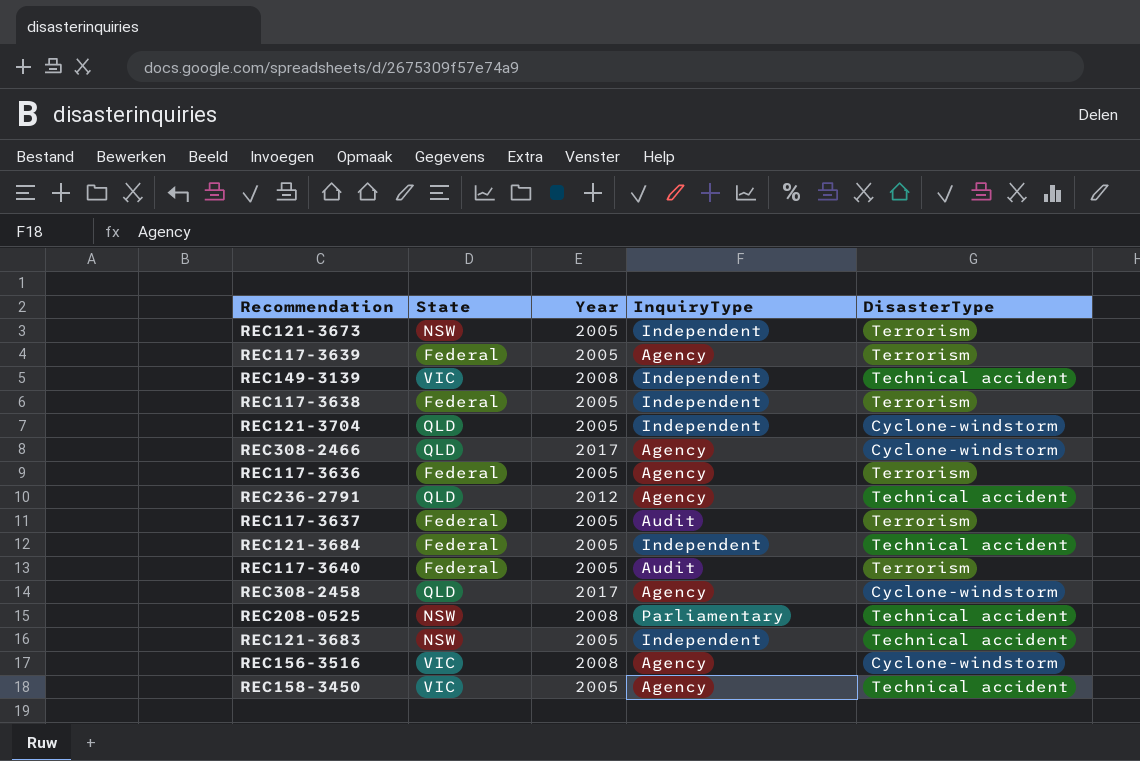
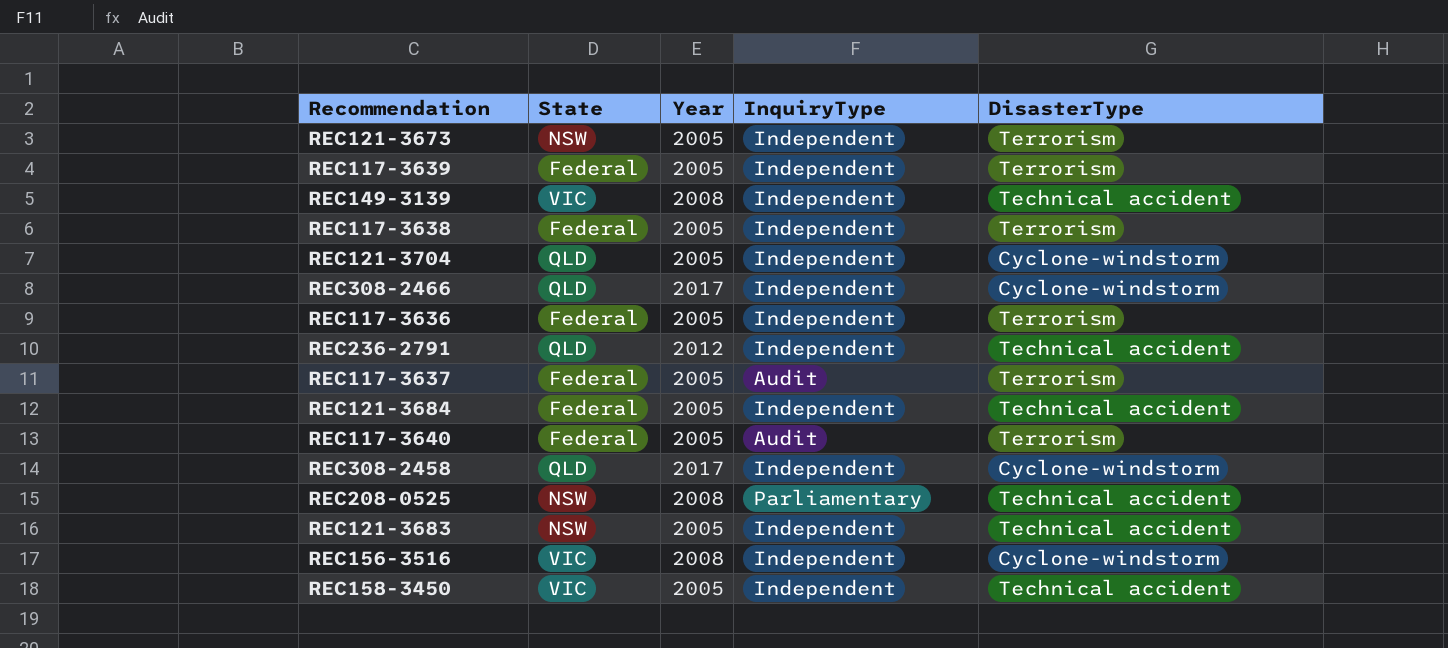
REC117-3639 | InquiryType: Agency -> Independent
REC308-2466 | InquiryType: Agency -> Independent
REC117-3636 | InquiryType: Agency -> Independent
REC236-2791 | InquiryType: Agency -> Independent
REC308-2458 | InquiryType: Agency -> Independent
REC156-3516 | InquiryType: Agency -> Independent
REC158-3450 | InquiryType: Agency -> Independent

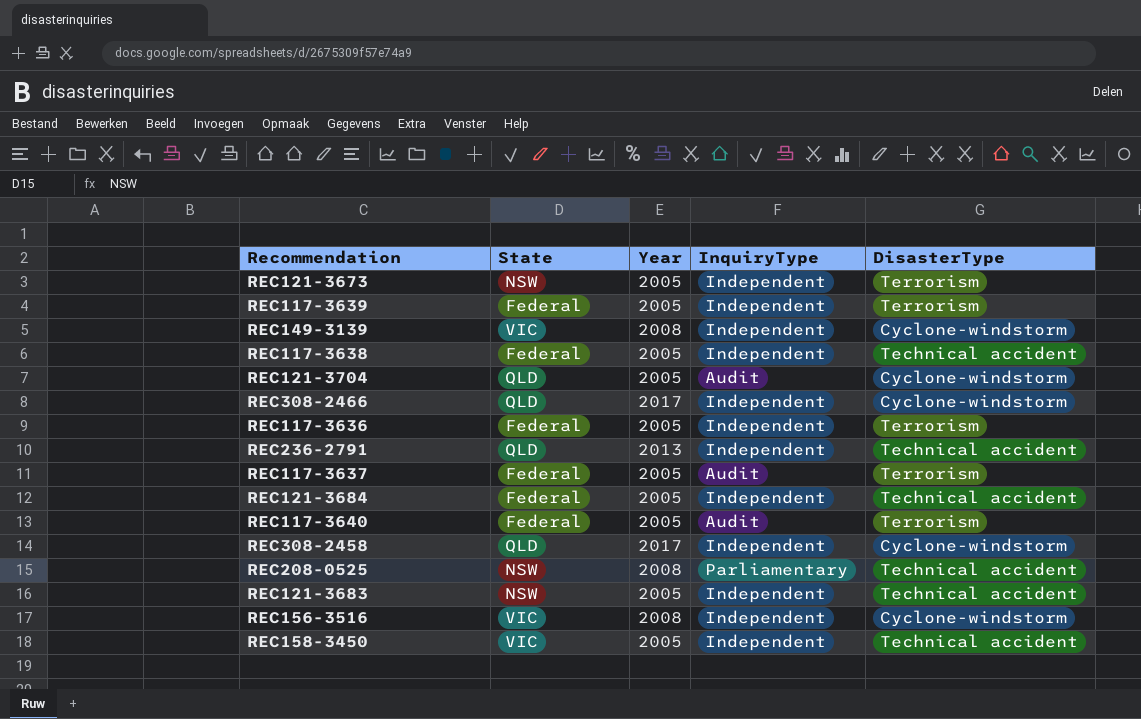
REC149-3139 | DisasterType: Technical accident -> Cyclone-windstorm
REC117-3638 | DisasterType: Terrorism -> Technical accident
REC121-3704 | InquiryType: Independent -> Audit
REC236-2791 | Year: 2012 -> 2013

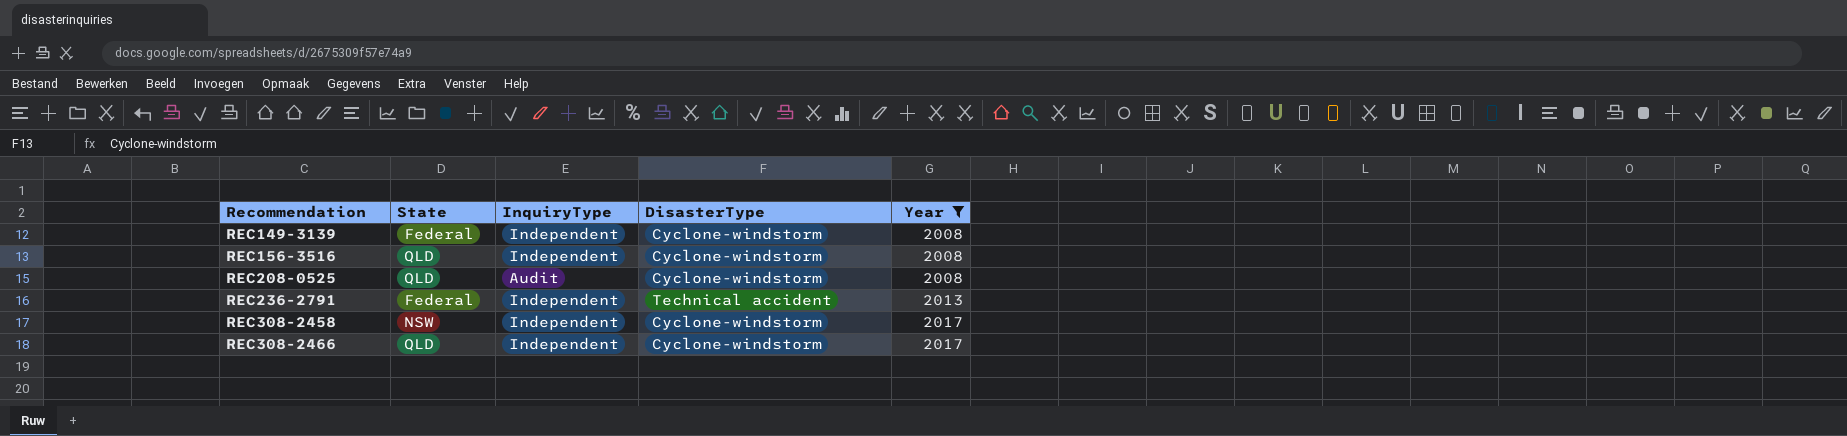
filter: none -> Year != 2005
row order: none -> Recommendation ascending
column Year | position: 3 -> 5
REC149-3139 | State: VIC -> Federal
REC156-3516 | State: VIC -> QLD
REC208-0525 | State: NSW -> QLD
REC208-0525 | InquiryType: Parliamentary -> Audit
REC208-0525 | DisasterType: Technical accident -> Cyclone-windstorm
REC236-2791 | State: QLD -> Federal
REC308-2458 | State: QLD -> NSW

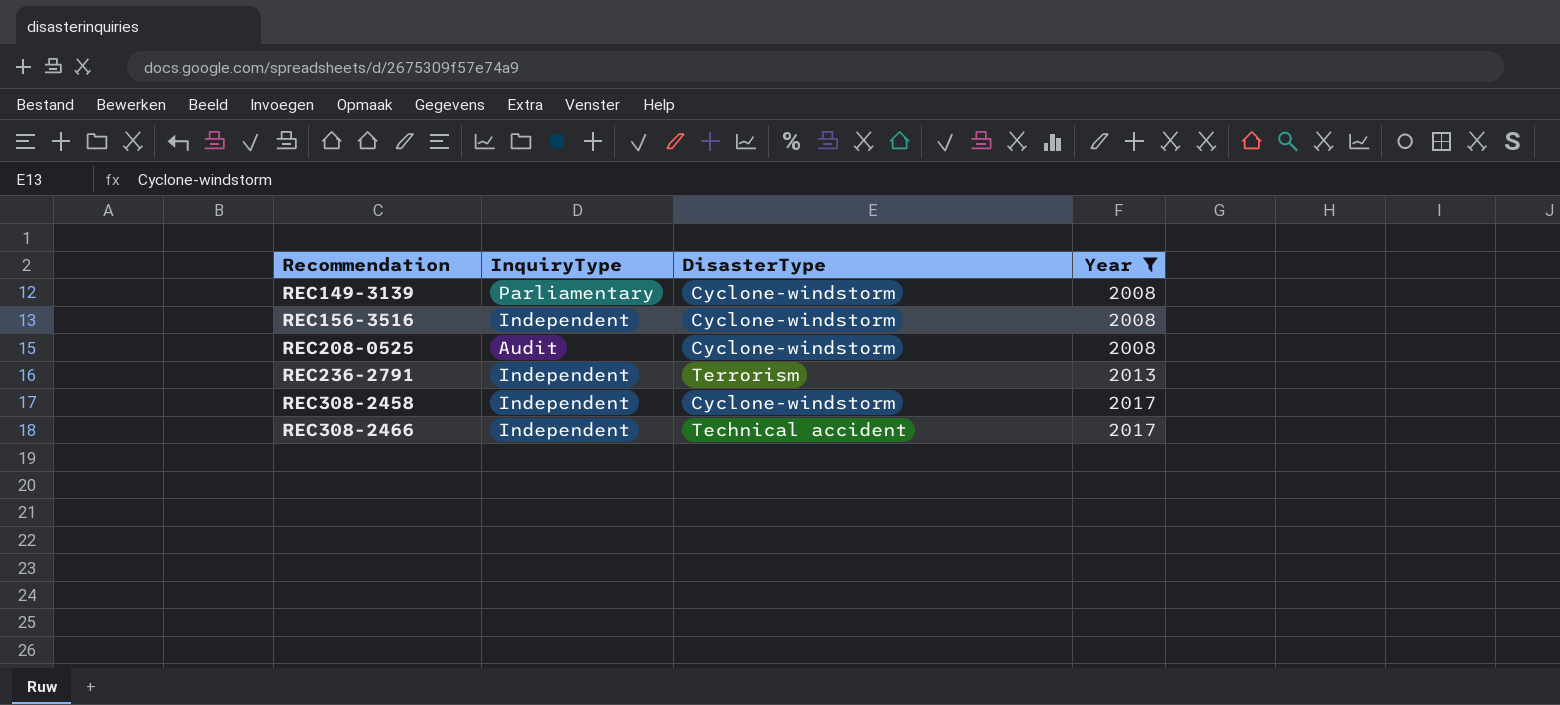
column State | position: 2 -> none
REC149-3139 | InquiryType: Independent -> Parliamentary
REC236-2791 | DisasterType: Technical accident -> Terrorism
REC308-2466 | DisasterType: Cyclone-windstorm -> Technical accident

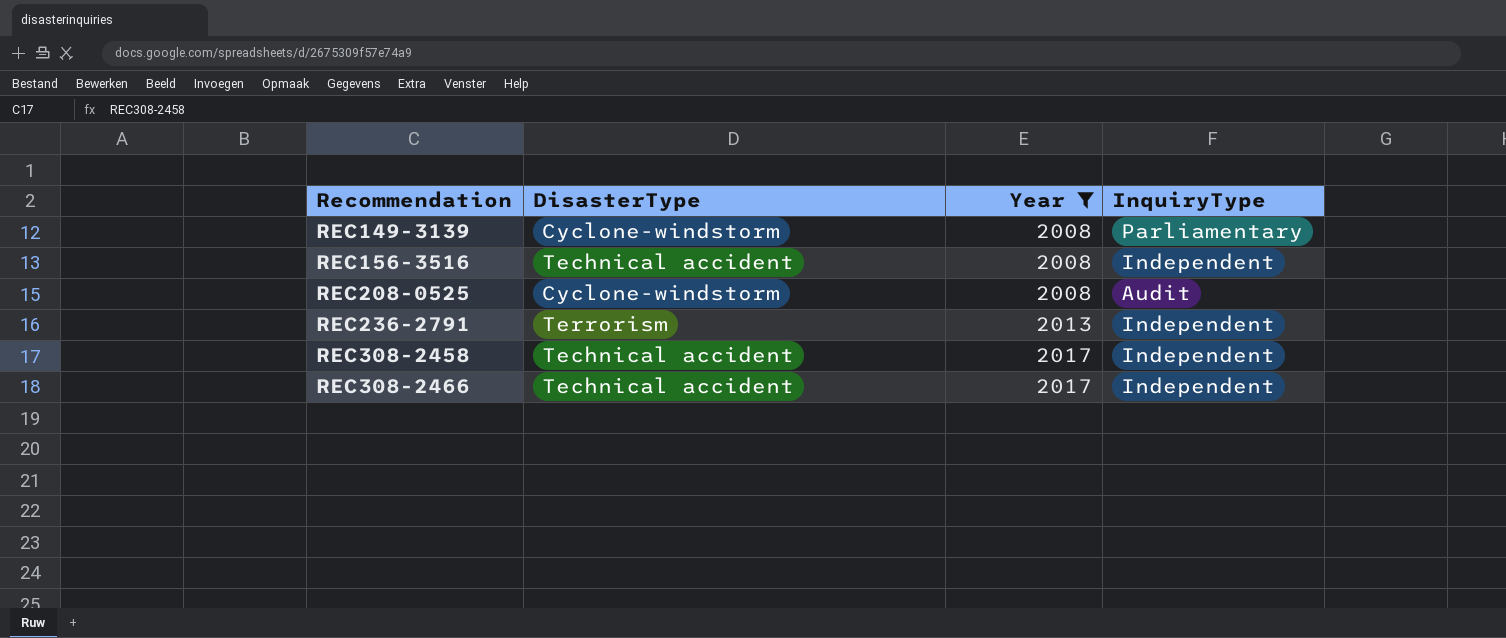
column InquiryType | position: 2 -> 4
REC156-3516 | DisasterType: Cyclone-windstorm -> Technical accident
REC308-2458 | DisasterType: Cyclone-windstorm -> Technical accident

